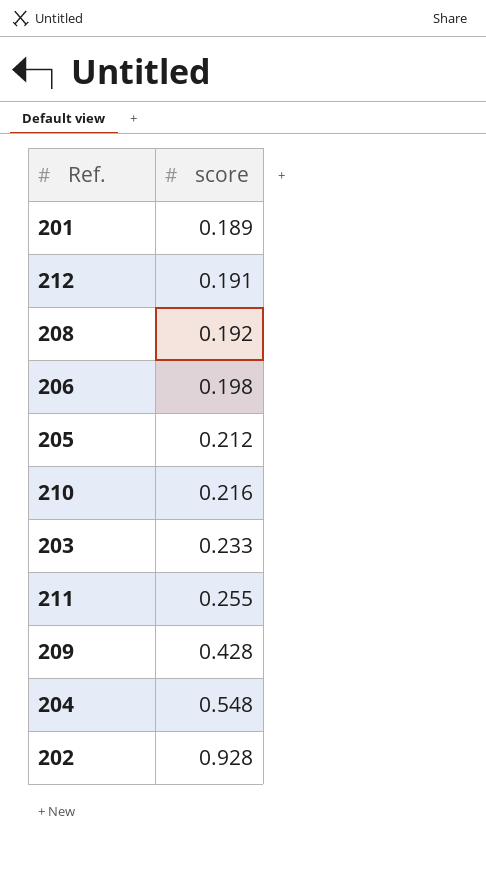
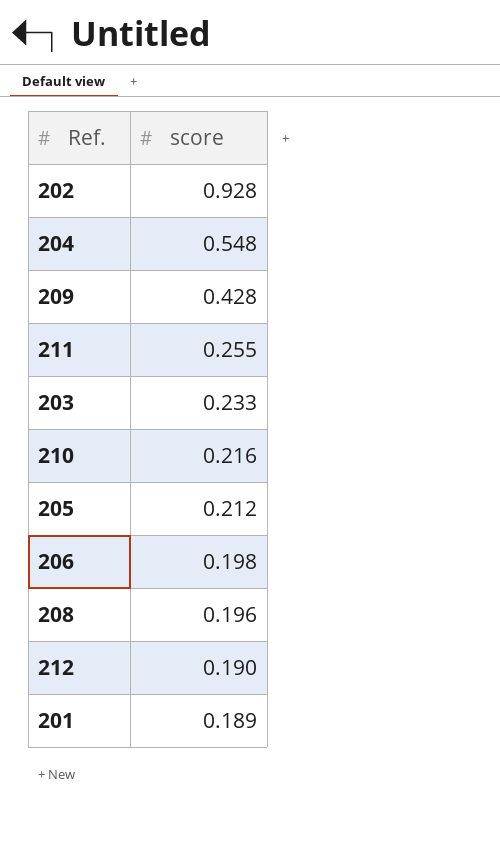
row order: score ascending -> score descending
208 | score: 0.192 -> 0.196
212 | score: 0.191 -> 0.190

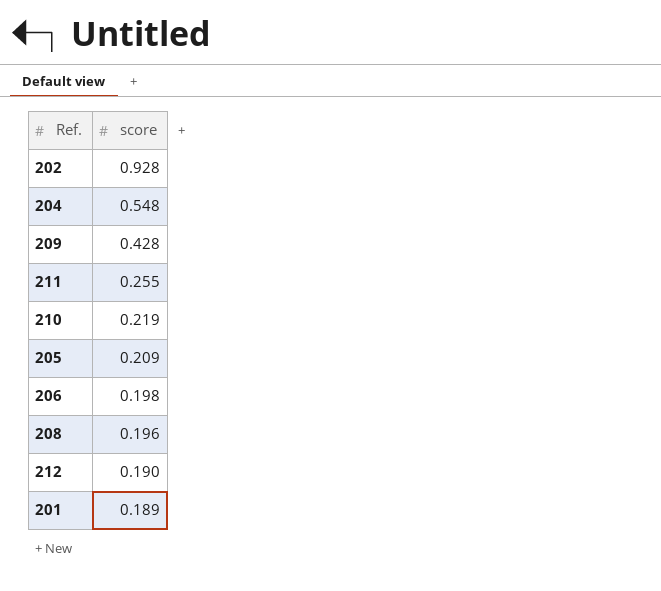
row 203: 0.233 -> none
210 | score: 0.216 -> 0.219
205 | score: 0.212 -> 0.209

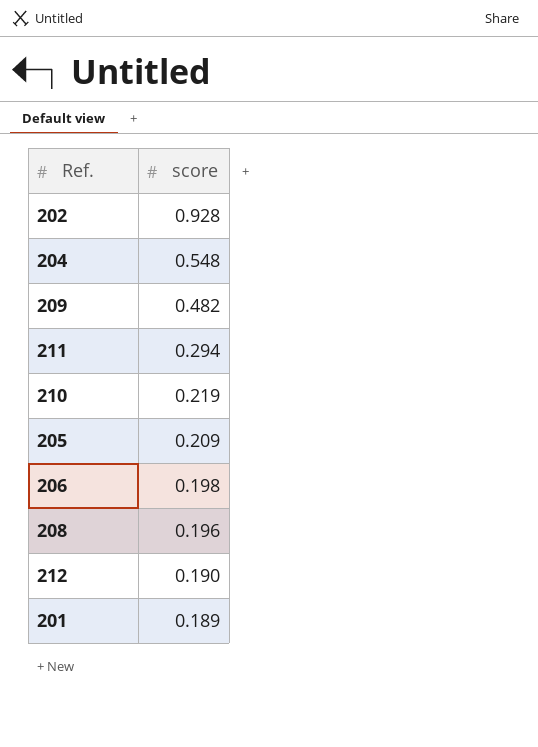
209 | score: 0.428 -> 0.482
211 | score: 0.255 -> 0.294

